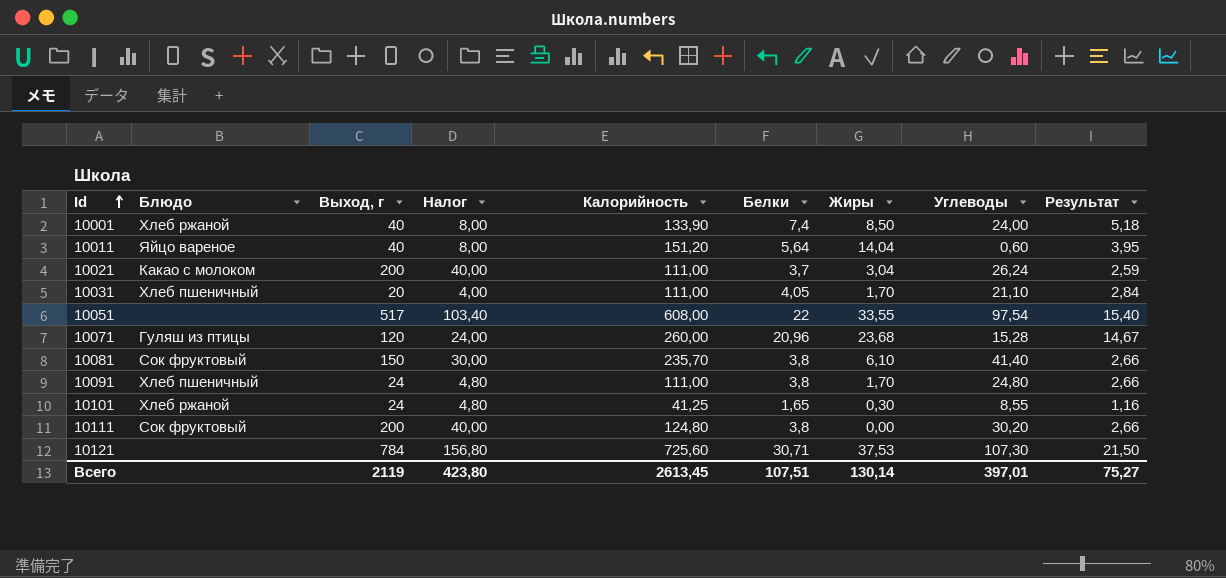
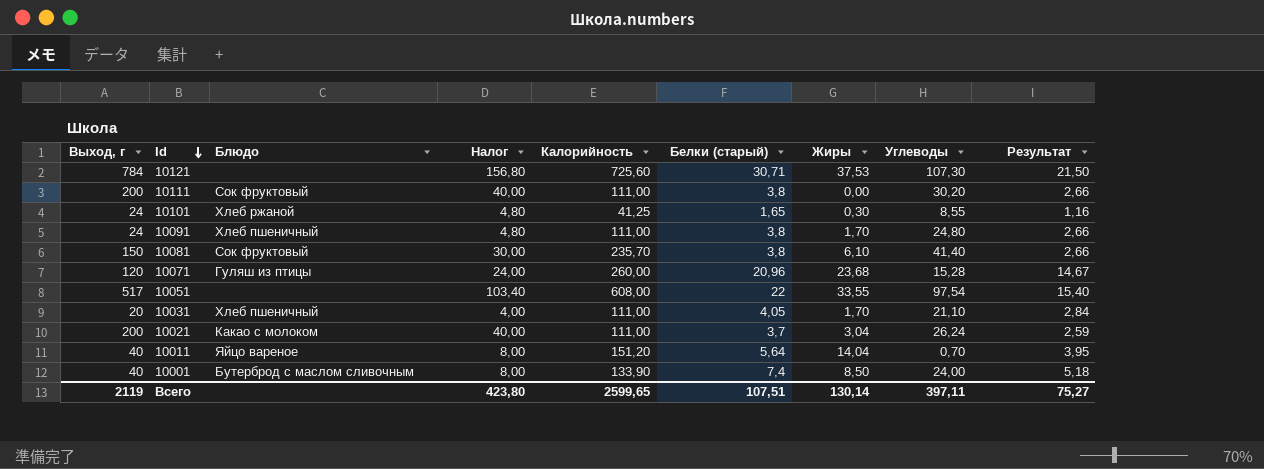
row order: Id ascending -> Id descending
column Выход, г | position: 3 -> 1
column name: Белки -> Белки (старый)
10111 | Калорийность: 124,80 -> 111,00
10011 | Углеводы: 0,60 -> 0,70
10001 | Блюдо: Хлеб ржаной -> Бутерброд с маслом сливочным
Всего | Калорийность: 2613,45 -> 2599,65
Всего | Углеводы: 397,01 -> 397,11

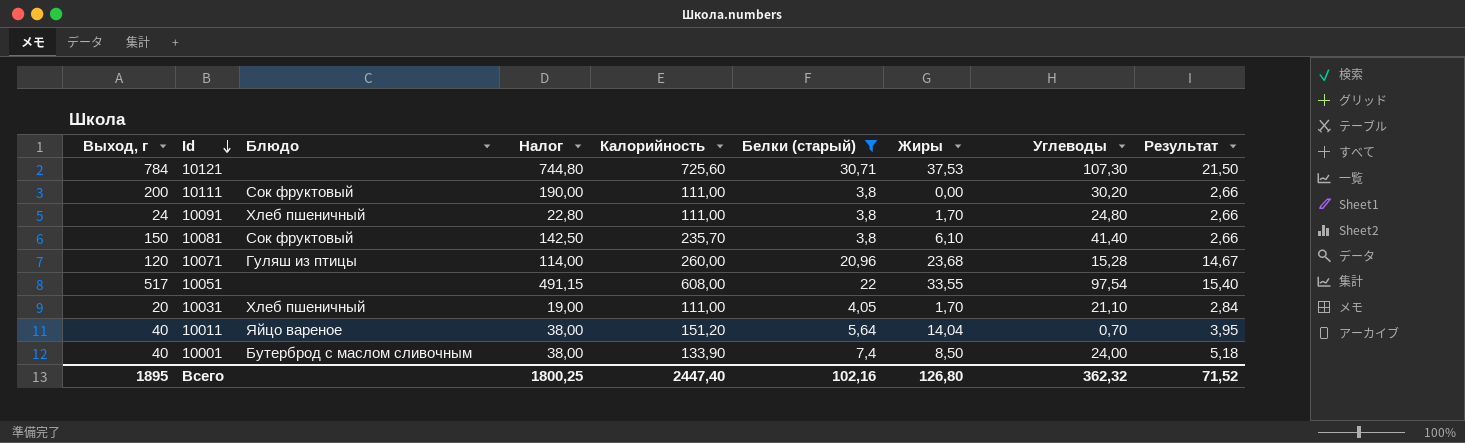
filter: none -> Белки (старый) >= 3,8
column Налог | formula: [Выход, г] * 0,2 -> [Выход, г] * 0,95
Всего | Выход, г: 2119 -> 1895
Всего | Налог: 423,80 -> 1800,25
Всего | Калорийность: 2599,65 -> 2447,40
Всего | Белки (старый): 107,51 -> 102,16
Всего | Жиры: 130,14 -> 126,80
Всего | Углеводы: 397,11 -> 362,32
Всего | Результат: 75,27 -> 71,52

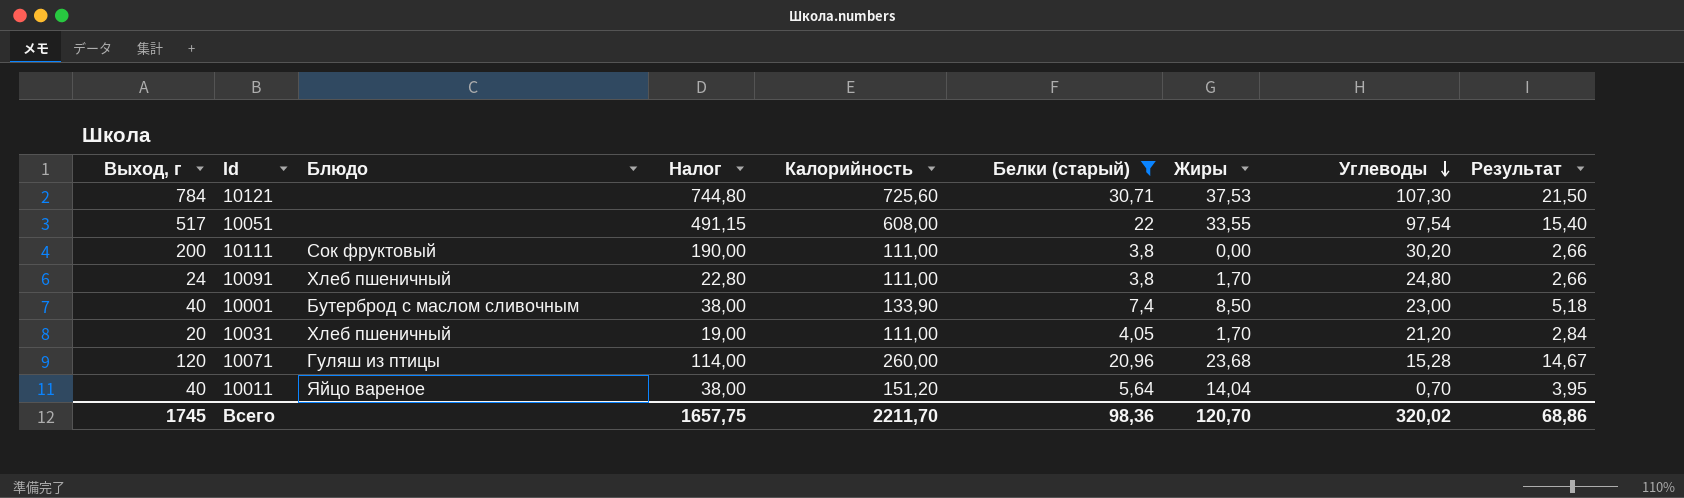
row order: Id descending -> Углеводы descending
row 10081: 150 | Сок фруктовый | 142,50 | 235,70 | 3,8 | 6,10 | 41,40 | 2,66 -> none
10001 | Углеводы: 24,00 -> 23,00
10031 | Углеводы: 21,10 -> 21,20
Всего | Выход, г: 1895 -> 1745
Всего | Налог: 1800,25 -> 1657,75
Всего | Калорийность: 2447,40 -> 2211,70
Всего | Белки (старый): 102,16 -> 98,36
Всего | Жиры: 126,80 -> 120,70
Всего | Углеводы: 362,32 -> 320,02
Всего | Результат: 71,52 -> 68,86

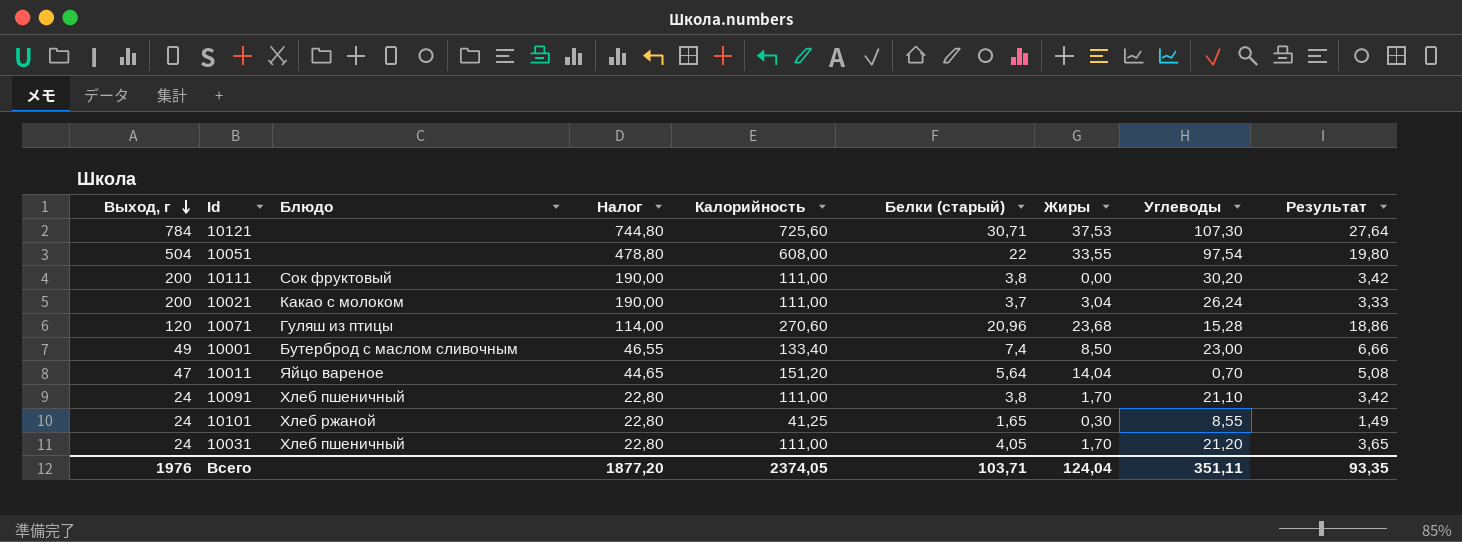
filter: Белки (старый) >= 3,8 -> none
row order: Углеводы descending -> Выход, г descending
column Результат | formula: [Белки (старый)] * 0,7 -> [Белки (старый)] * 0,9
10051 | Выход, г: 517 -> 504
10051 | Налог: 491,15 -> 478,80
10071 | Калорийность: 260,00 -> 270,60
10001 | Выход, г: 40 -> 49
10001 | Налог: 38,00 -> 46,55
10001 | Калорийность: 133,90 -> 133,40
10011 | Выход, г: 40 -> 47
10011 | Налог: 38,00 -> 44,65
10091 | Углеводы: 24,80 -> 21,10
10031 | Выход, г: 20 -> 24
10031 | Налог: 19,00 -> 22,80
Всего | Выход, г: 1745 -> 1976
Всего | Налог: 1657,75 -> 1877,20
Всего | Калорийность: 2211,70 -> 2374,05
Всего | Белки (старый): 98,36 -> 103,71
Всего | Жиры: 120,70 -> 124,04
Всего | Углеводы: 320,02 -> 351,11
Всего | Результат: 68,86 -> 93,35

